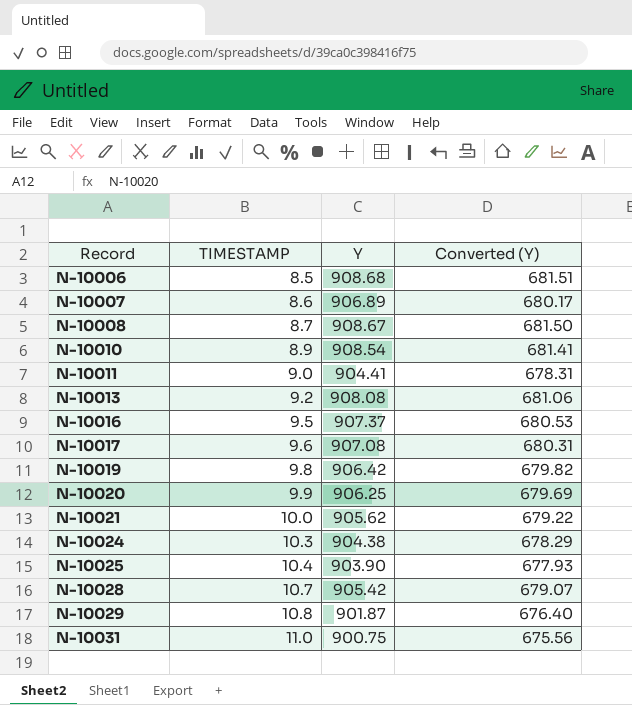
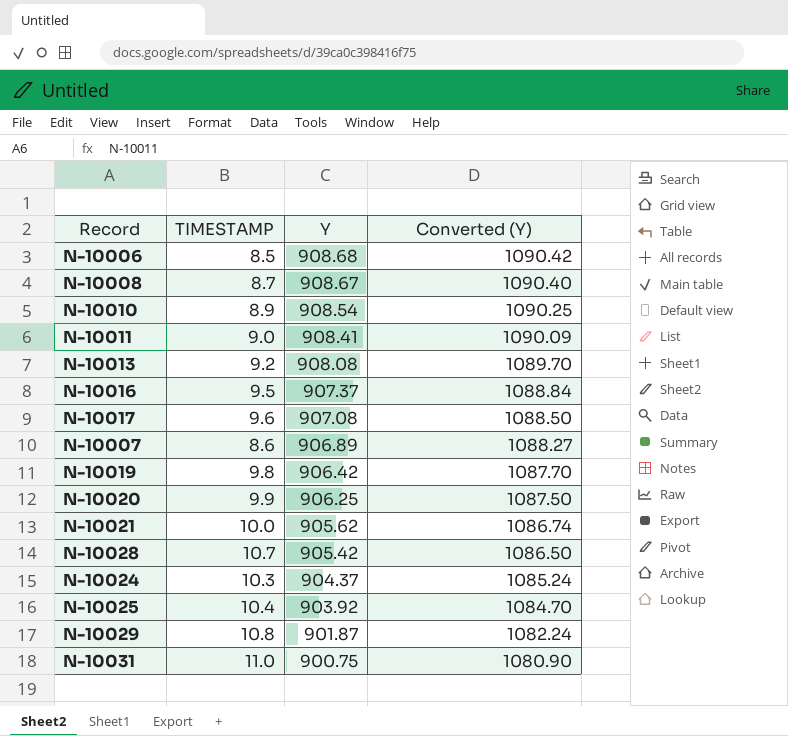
row order: Record ascending -> Y descending
column Converted (Y) | formula: [Y] * 0.75 -> [Y] * 1.2
N-10011 | Y: 904.41 -> 908.41
N-10024 | Y: 904.38 -> 904.37
N-10025 | Y: 903.90 -> 903.92

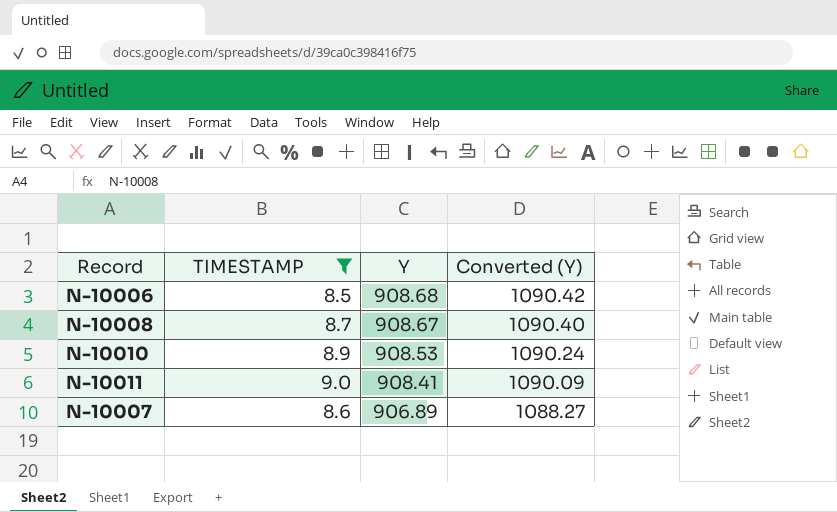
filter: none -> TIMESTAMP <= 9.0
N-10010 | Y: 908.54 -> 908.53
N-10010 | Converted (Y): 1090.25 -> 1090.24

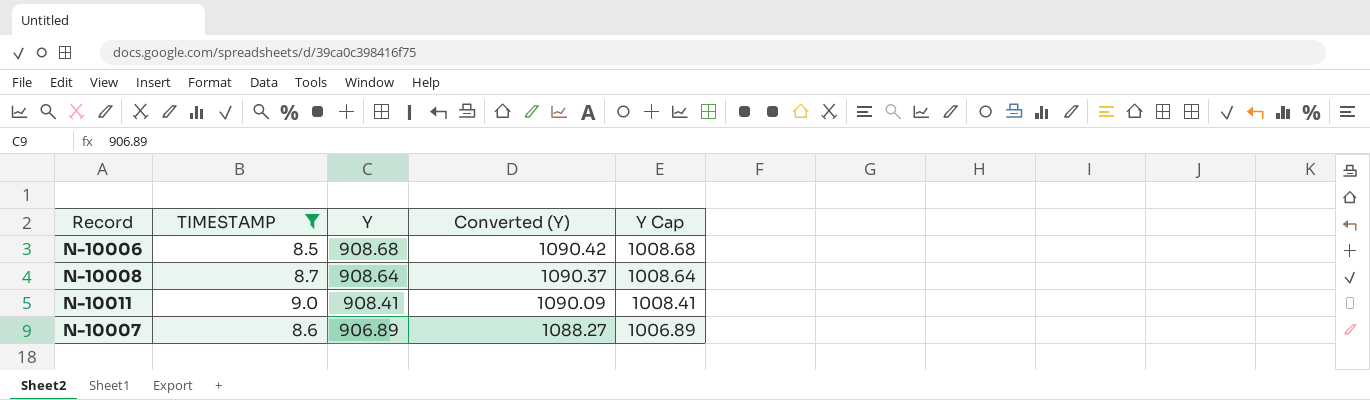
column Y Cap | formula: none -> [Y] + 100
row N-10010: 8.9 | 908.53 | 1090.24 -> none
N-10008 | Y: 908.67 -> 908.64
N-10008 | Converted (Y): 1090.40 -> 1090.37

